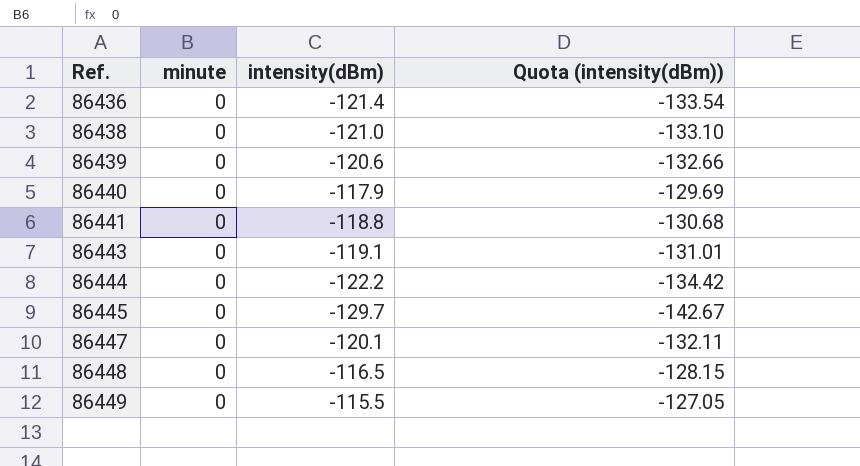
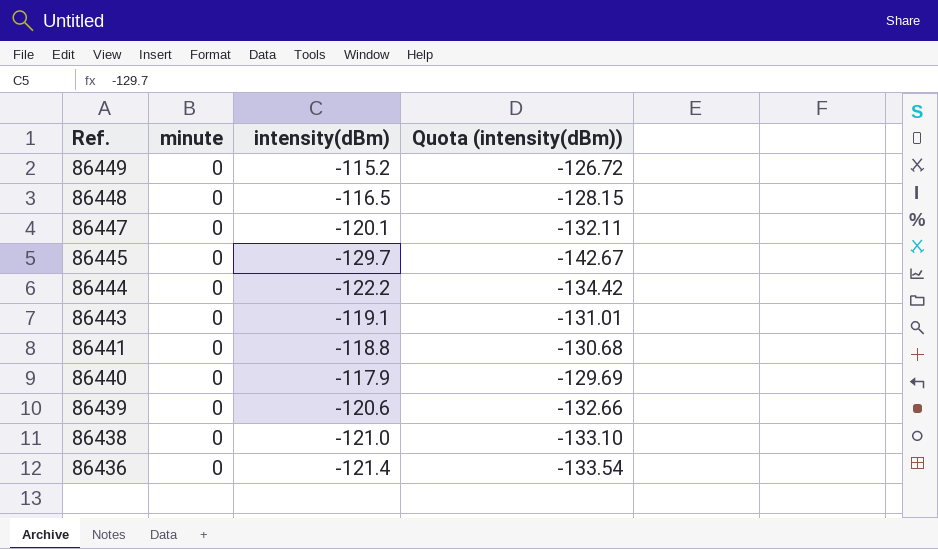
row order: Ref. ascending -> Ref. descending
86449 | intensity(dBm): -115.5 -> -115.2
86449 | Quota (intensity(dBm)): -127.05 -> -126.72

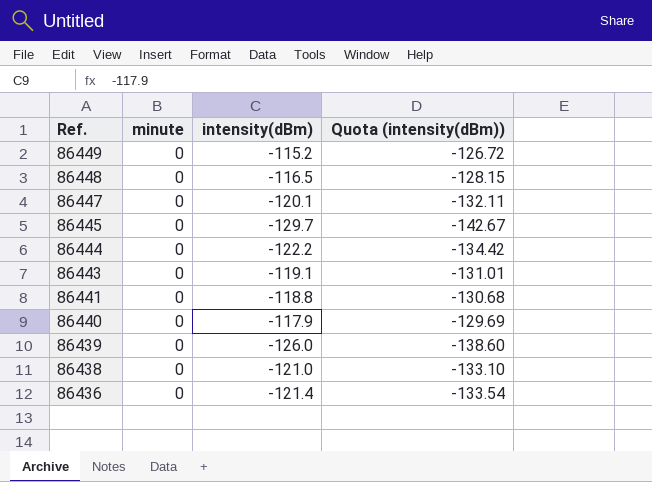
86439 | intensity(dBm): -120.6 -> -126.0
86439 | Quota (intensity(dBm)): -132.66 -> -138.60

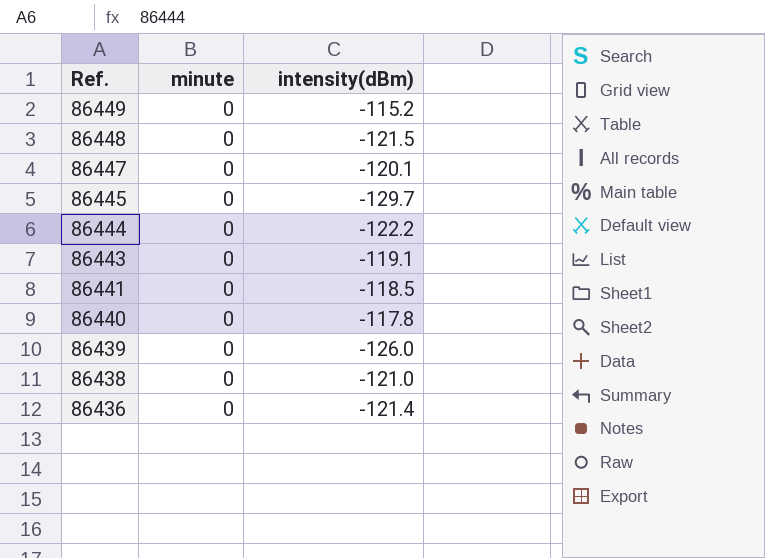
column Quota (intensity(dBm)) | formula: [intensity(dBm)] * 1.1 -> none
86448 | intensity(dBm): -116.5 -> -121.5
86441 | intensity(dBm): -118.8 -> -118.5
86440 | intensity(dBm): -117.9 -> -117.8

